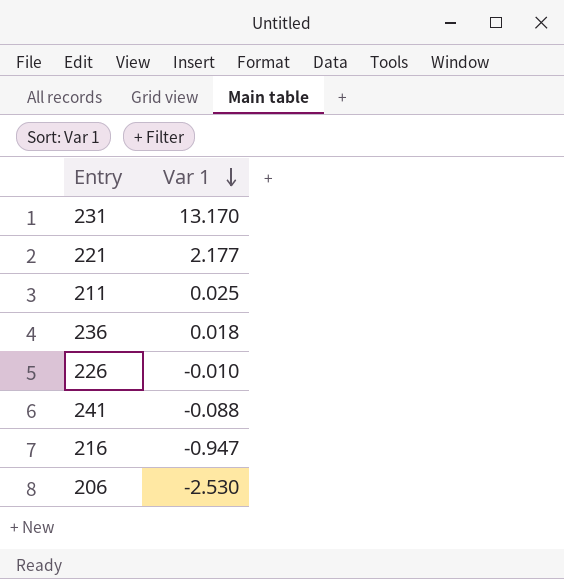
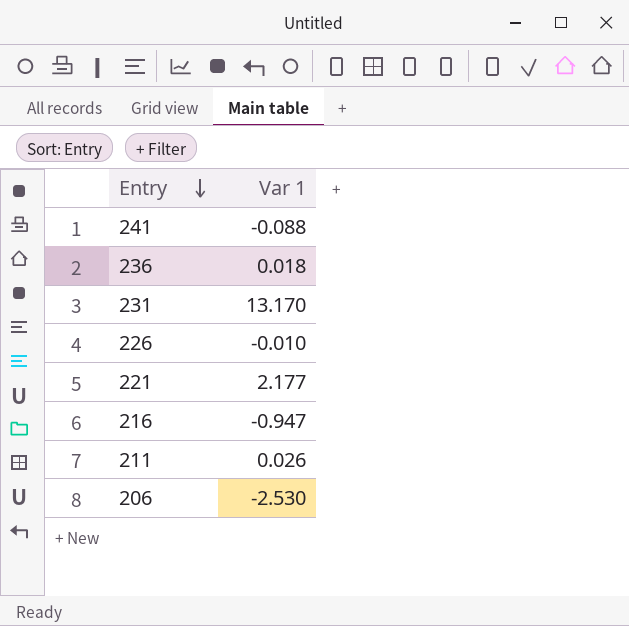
row order: Var 1 descending -> Entry descending
211 | Var 1: 0.025 -> 0.026

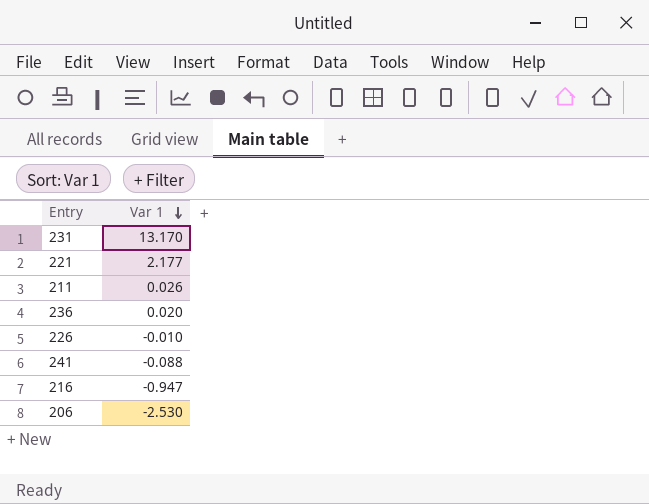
row order: Entry descending -> Var 1 descending
236 | Var 1: 0.018 -> 0.020

